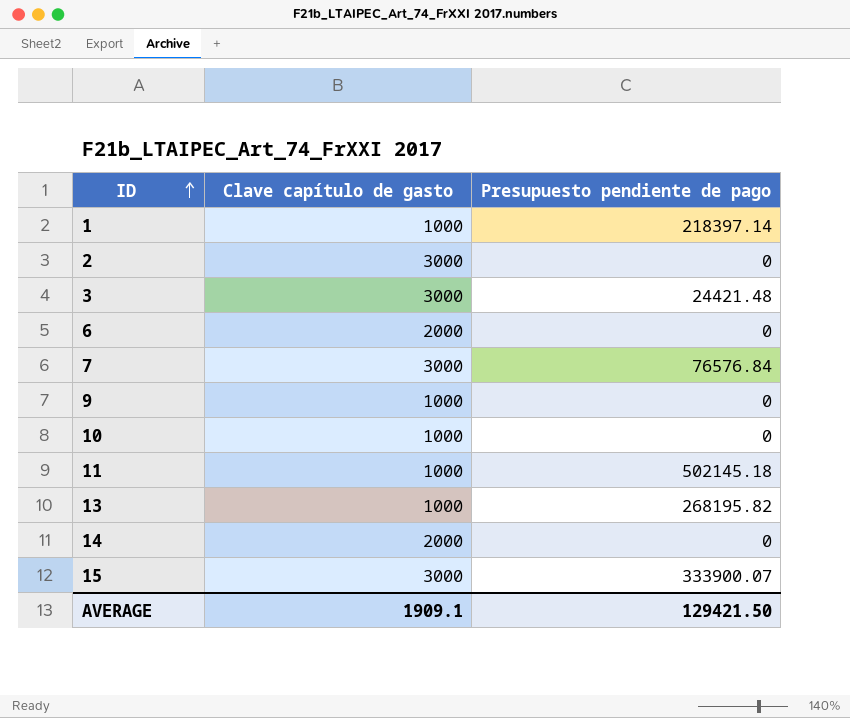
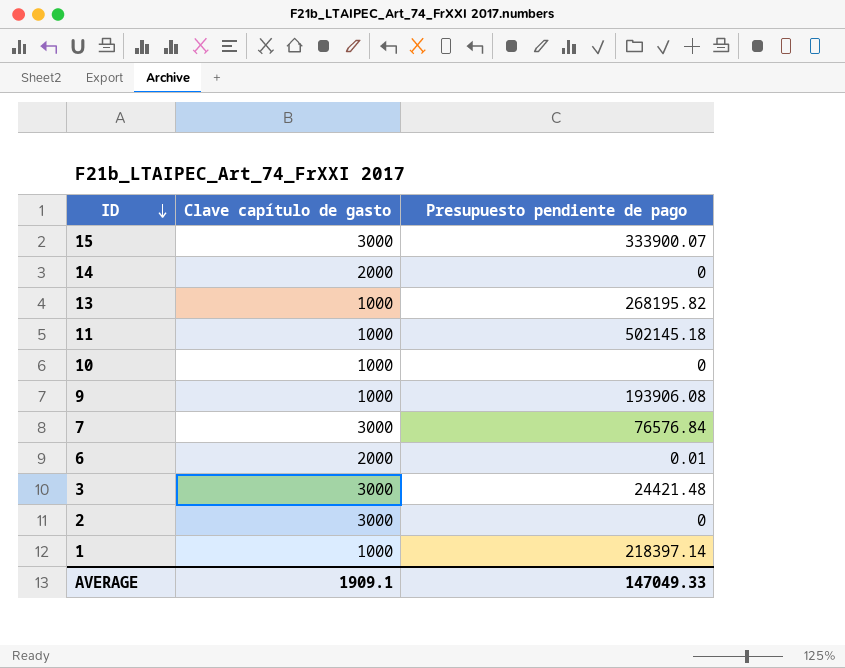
row order: ID ascending -> ID descending
9 | Presupuesto pendiente de pago: 0 -> 193906.08
6 | Presupuesto pendiente de pago: 0 -> 0.01
AVERAGE | Presupuesto pendiente de pago: 129421.50 -> 147049.33

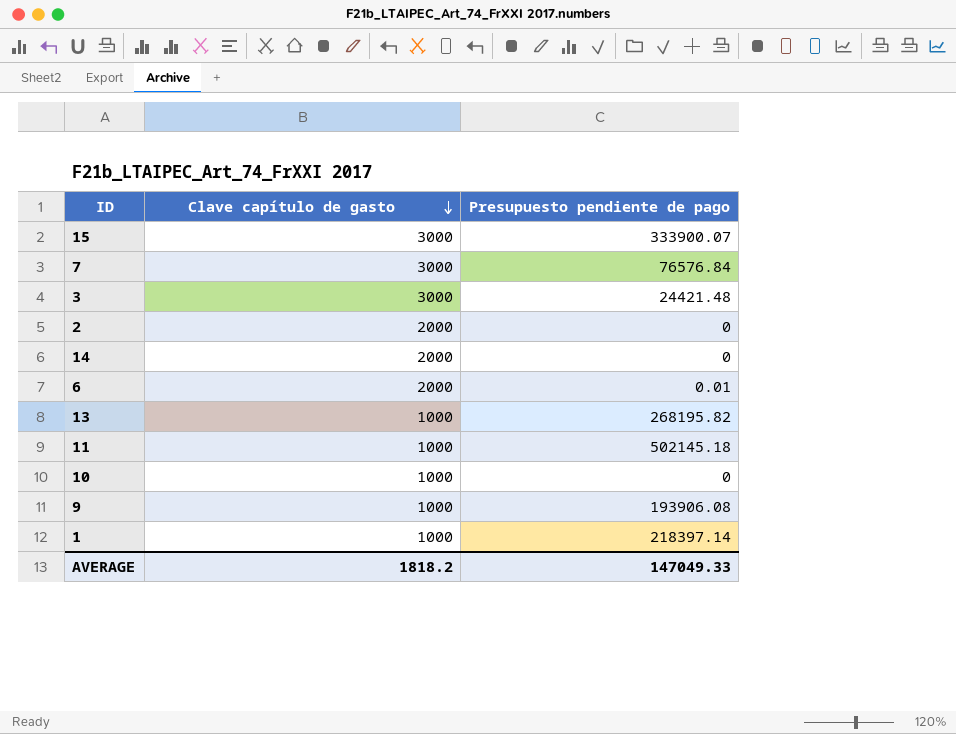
row order: ID descending -> Clave capítulo de gasto descending
2 | Clave capítulo de gasto: 3000 -> 2000
AVERAGE | Clave capítulo de gasto: 1909.1 -> 1818.2

